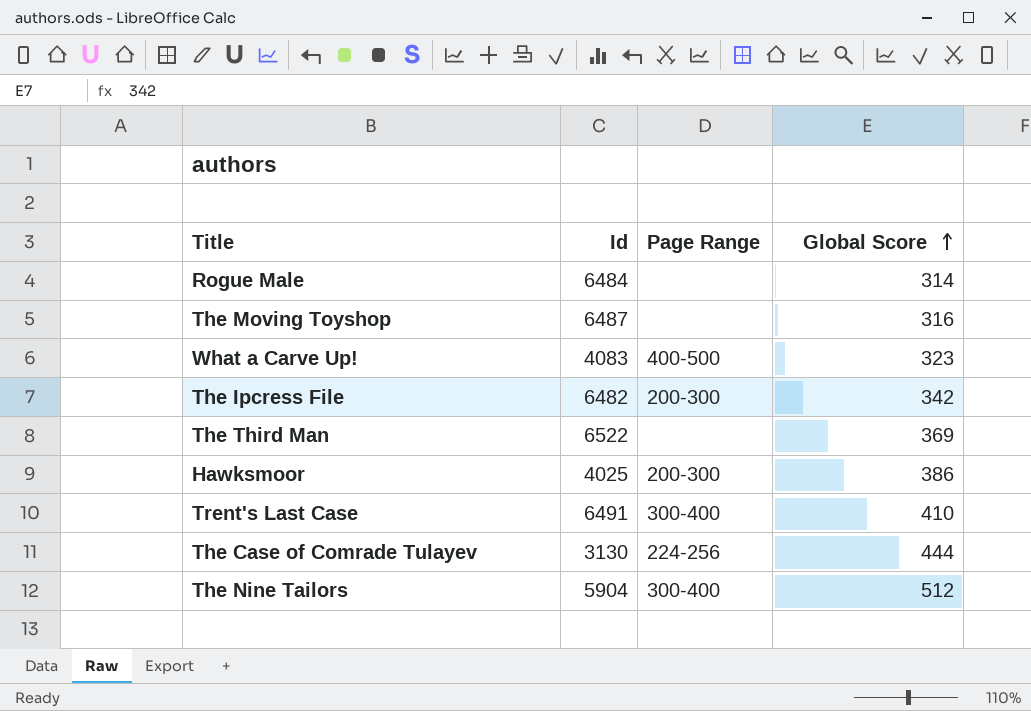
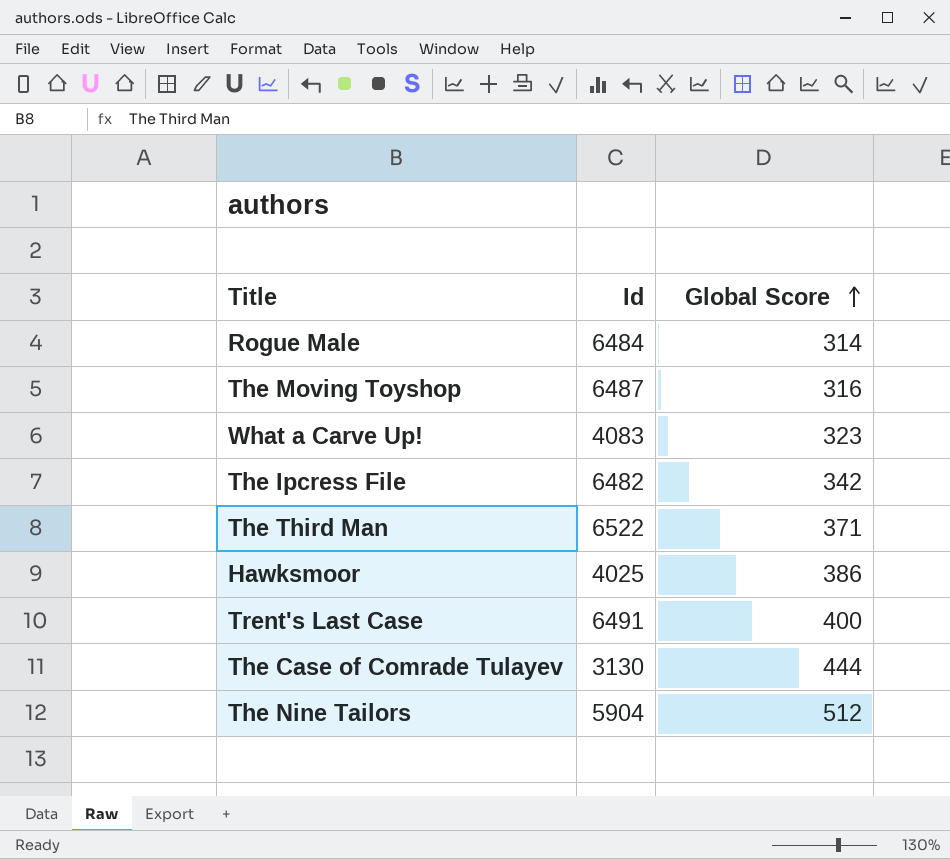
column Page Range | position: 3 -> none
The Third Man | Global Score: 369 -> 371
Trent's Last Case | Global Score: 410 -> 400

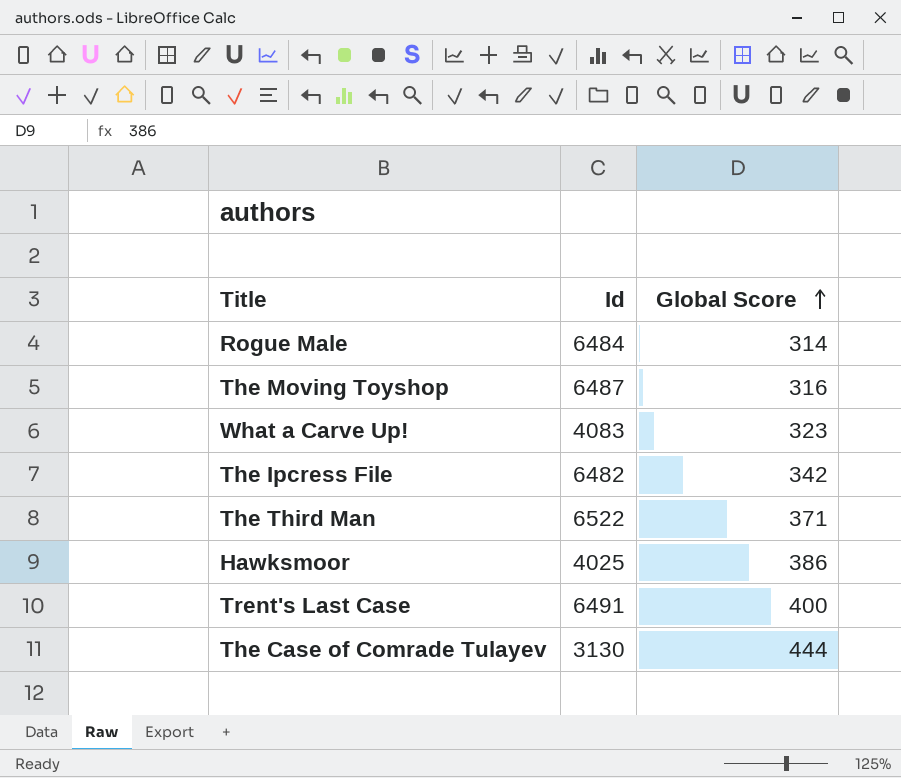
row The Nine Tailors: 5904 | 512 -> none

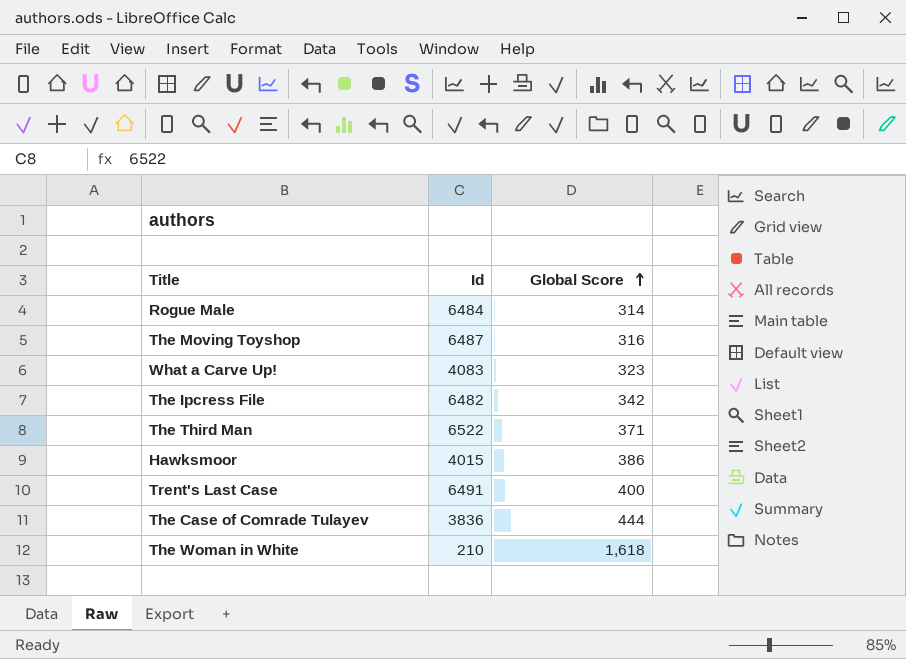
Hawksmoor | Id: 4025 -> 4015
The Case of Comrade Tulayev | Id: 3130 -> 3836
row The Woman in White: none -> 210 | 1,618

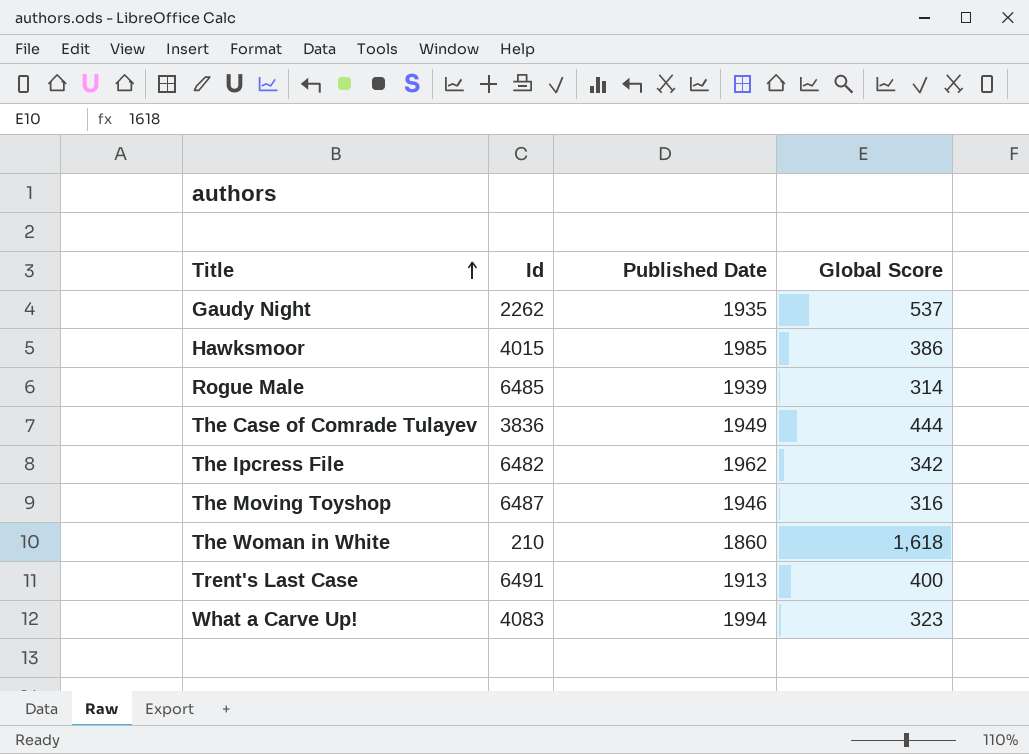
row order: Global Score ascending -> Title ascending
column Published Date | position: none -> 3
row The Third Man: 6522 | 371 -> none
row Gaudy Night: none -> 2262 | 1935 | 537
Rogue Male | Id: 6484 -> 6485

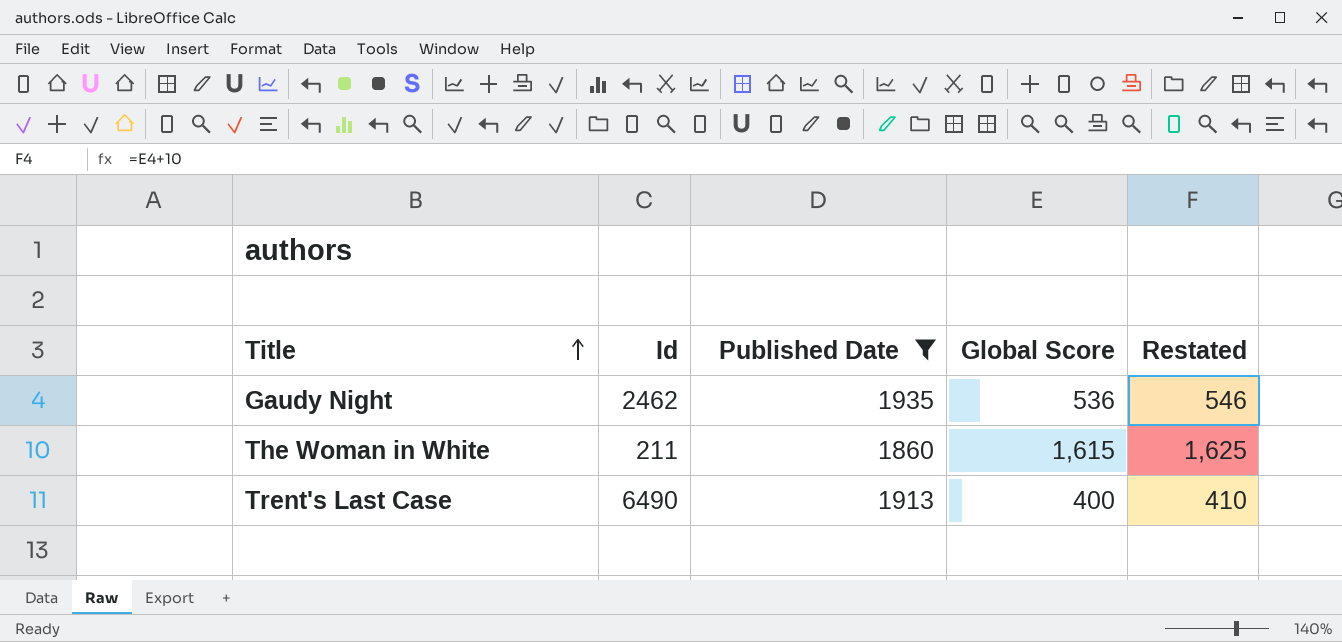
filter: none -> Published Date <= 1935
column Restated | formula: none -> [Global Score] + 10
Gaudy Night | Id: 2262 -> 2462
Gaudy Night | Global Score: 537 -> 536
The Woman in White | Id: 210 -> 211
The Woman in White | Global Score: 1,618 -> 1,615
Trent's Last Case | Id: 6491 -> 6490

